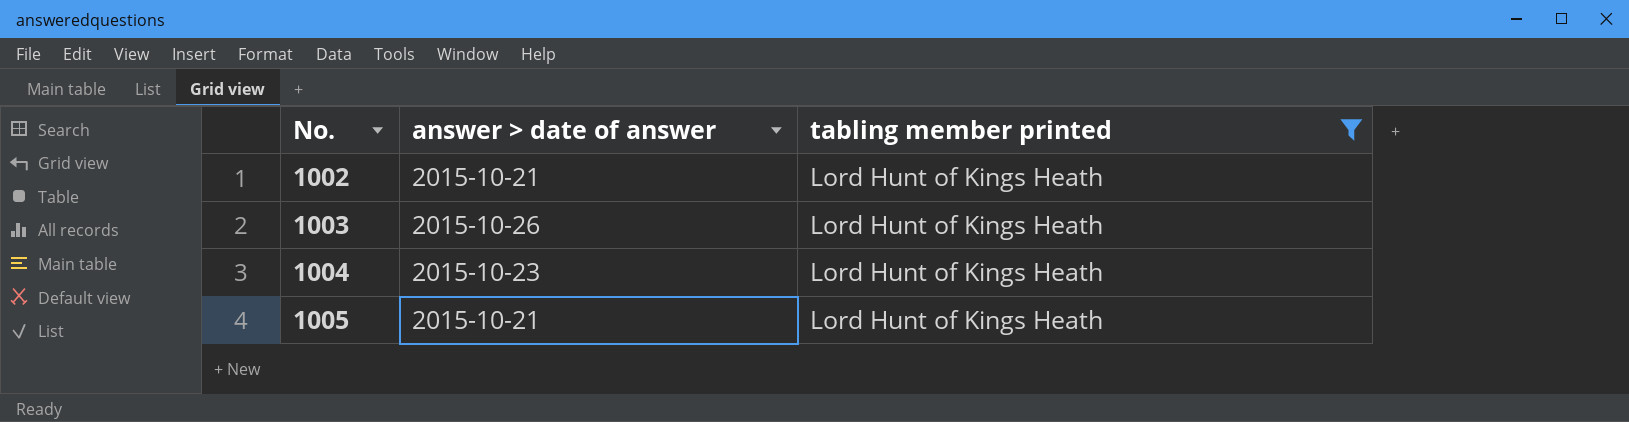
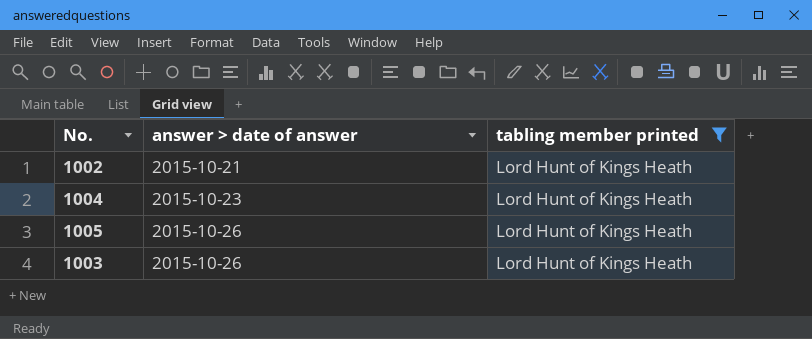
row order: No. ascending -> answer > date of answer ascending
1005 | answer > date of answer: 2015-10-21 -> 2015-10-26

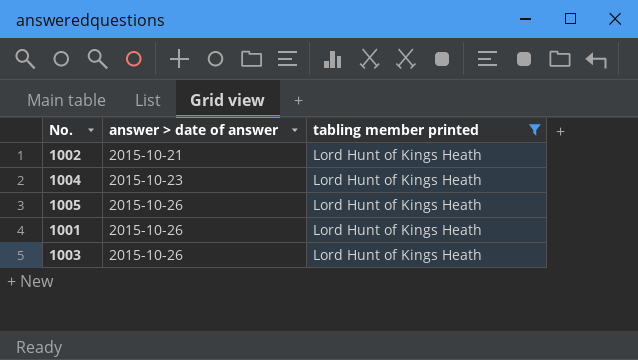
row 1001: none -> 2015-10-26 | Lord Hunt of Kings Heath

